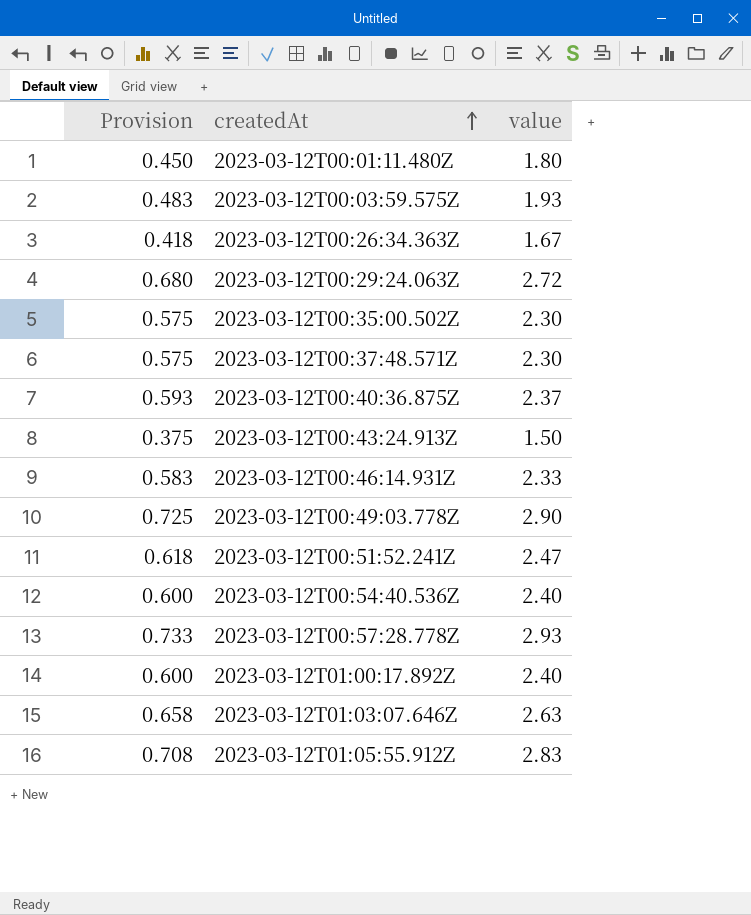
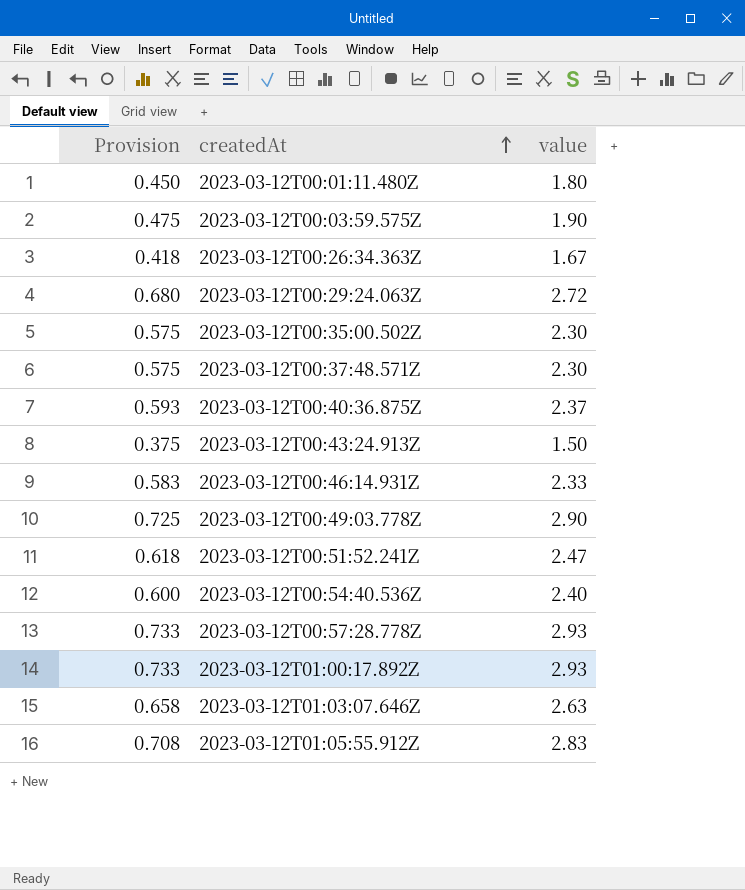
2023-03-12T00:03:59.575Z | Provision: 0.483 -> 0.475
2023-03-12T00:03:59.575Z | value: 1.93 -> 1.90
2023-03-12T01:00:17.892Z | Provision: 0.600 -> 0.733
2023-03-12T01:00:17.892Z | value: 2.40 -> 2.93

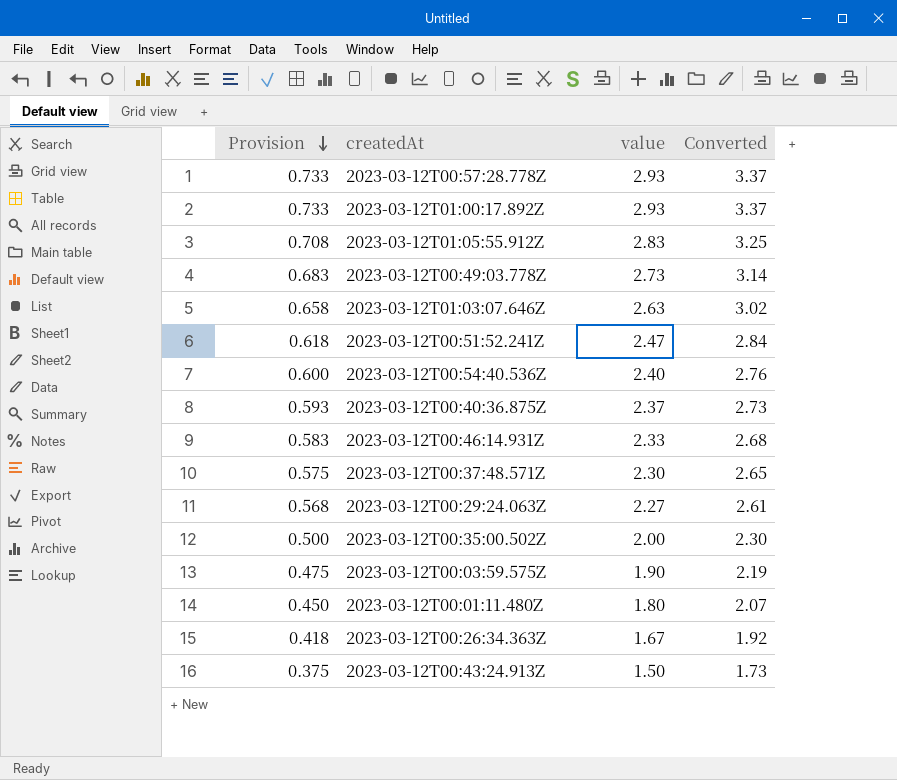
row order: createdAt ascending -> Provision descending
column Converted | formula: none -> [value] * 1.15
2023-03-12T00:49:03.778Z | Provision: 0.725 -> 0.683
2023-03-12T00:49:03.778Z | value: 2.90 -> 2.73
2023-03-12T00:29:24.063Z | Provision: 0.680 -> 0.568
2023-03-12T00:29:24.063Z | value: 2.72 -> 2.27
2023-03-12T00:35:00.502Z | Provision: 0.575 -> 0.500
2023-03-12T00:35:00.502Z | value: 2.30 -> 2.00

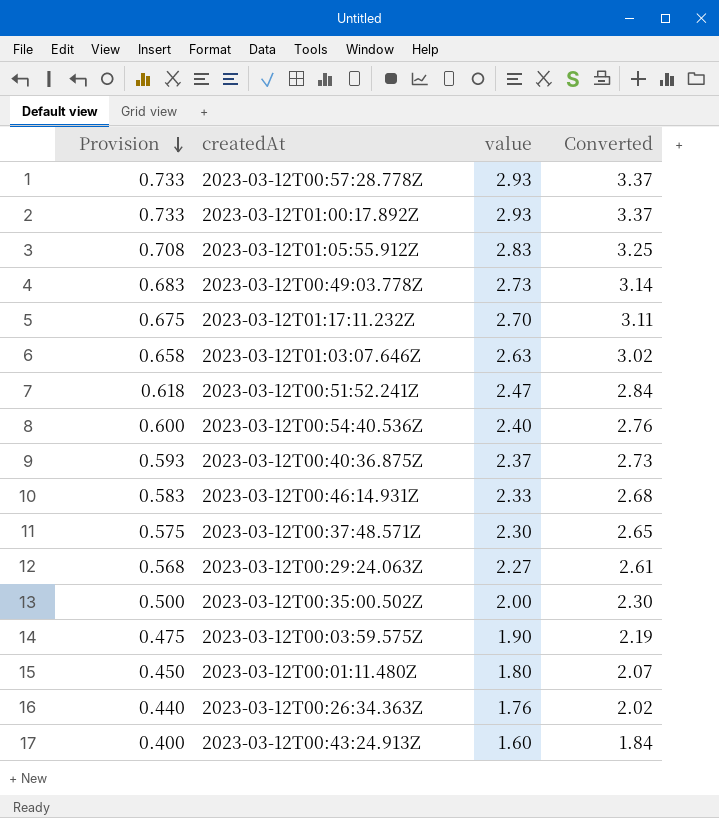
row 2023-03-12T01:17:11.232Z: none -> 0.675 | 2.70 | 3.11
2023-03-12T00:26:34.363Z | Provision: 0.418 -> 0.440
2023-03-12T00:26:34.363Z | value: 1.67 -> 1.76
2023-03-12T00:26:34.363Z | Converted: 1.92 -> 2.02
2023-03-12T00:43:24.913Z | Provision: 0.375 -> 0.400
2023-03-12T00:43:24.913Z | value: 1.50 -> 1.60
2023-03-12T00:43:24.913Z | Converted: 1.73 -> 1.84

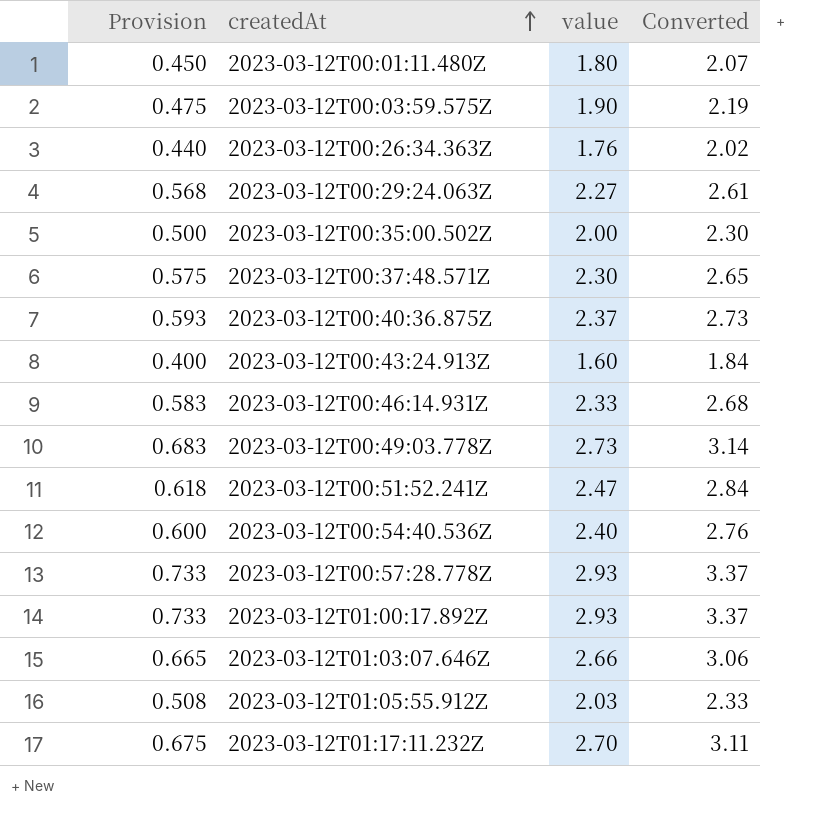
row order: Provision descending -> createdAt ascending
2023-03-12T01:03:07.646Z | Provision: 0.658 -> 0.665
2023-03-12T01:03:07.646Z | value: 2.63 -> 2.66
2023-03-12T01:03:07.646Z | Converted: 3.02 -> 3.06
2023-03-12T01:05:55.912Z | Provision: 0.708 -> 0.508
2023-03-12T01:05:55.912Z | value: 2.83 -> 2.03
2023-03-12T01:05:55.912Z | Converted: 3.25 -> 2.33

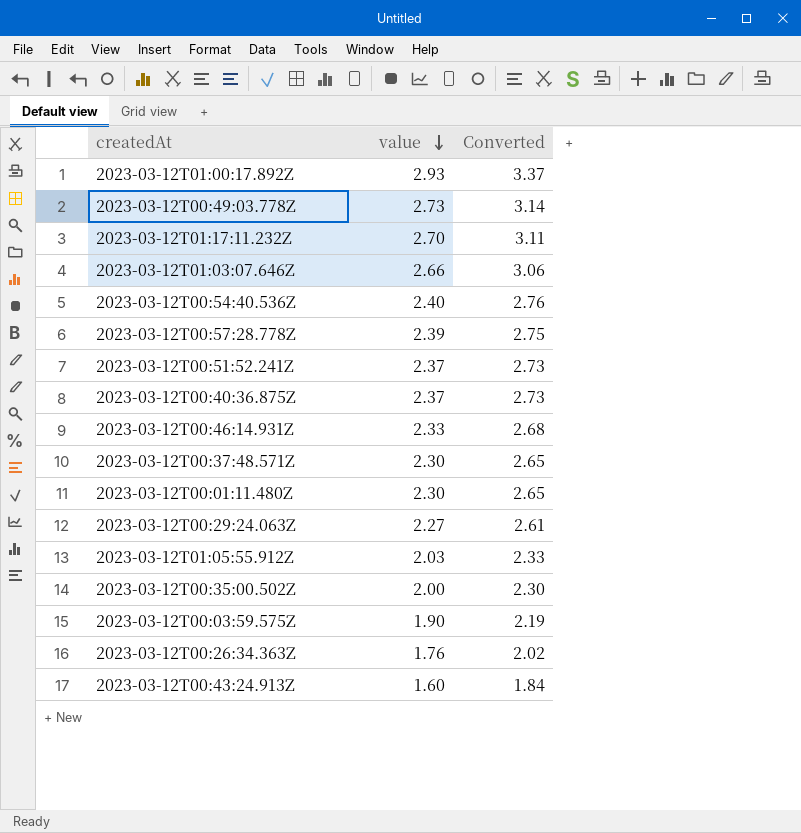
row order: createdAt ascending -> value descending
column Provision | formula: [value] * 0.25 -> none
2023-03-12T00:57:28.778Z | value: 2.93 -> 2.39
2023-03-12T00:57:28.778Z | Converted: 3.37 -> 2.75
2023-03-12T00:51:52.241Z | value: 2.47 -> 2.37
2023-03-12T00:51:52.241Z | Converted: 2.84 -> 2.73
2023-03-12T00:01:11.480Z | value: 1.80 -> 2.30
2023-03-12T00:01:11.480Z | Converted: 2.07 -> 2.65

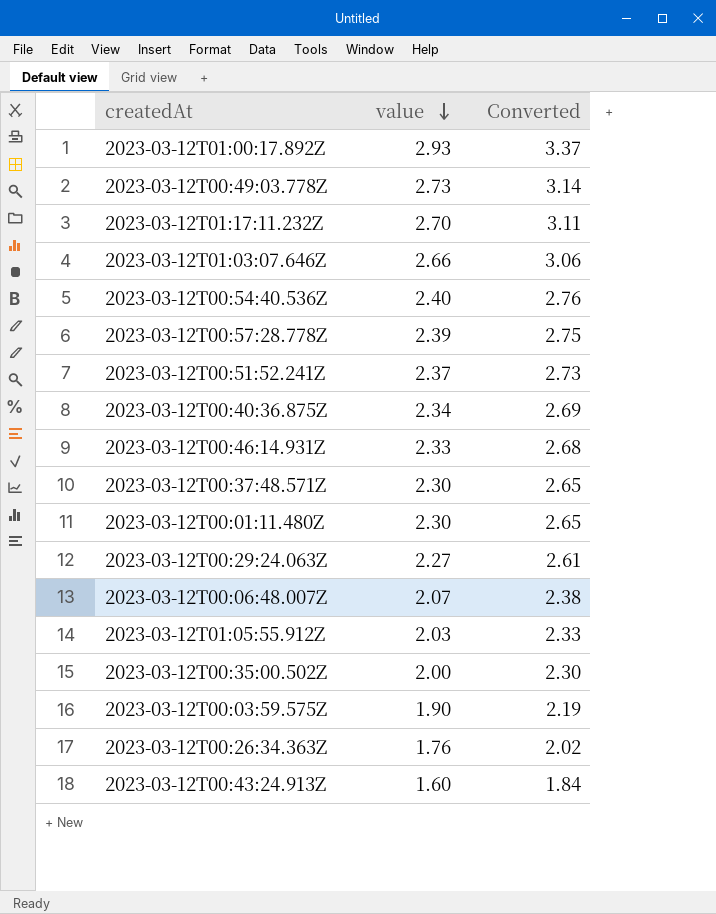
2023-03-12T00:40:36.875Z | value: 2.37 -> 2.34
2023-03-12T00:40:36.875Z | Converted: 2.73 -> 2.69
row 2023-03-12T00:06:48.007Z: none -> 2.07 | 2.38

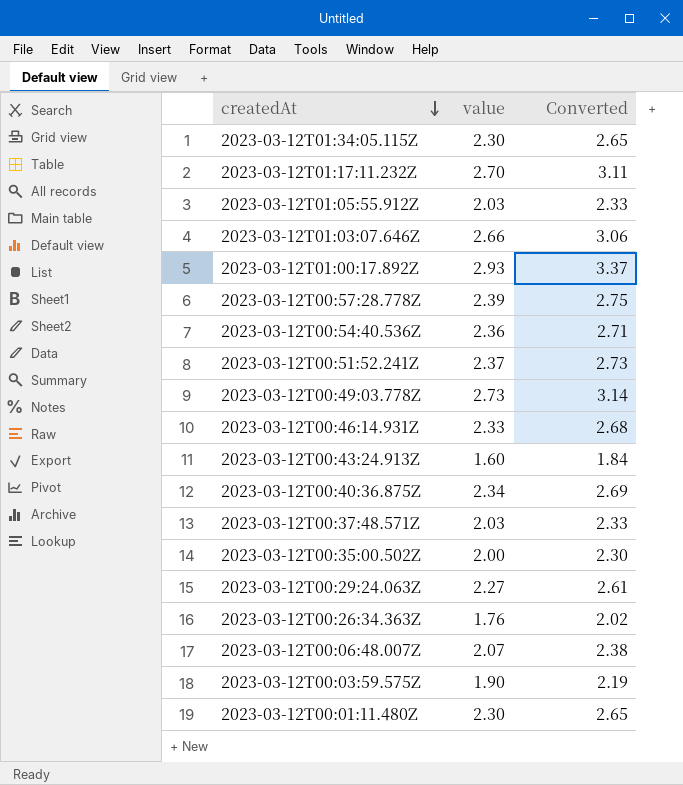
row order: value descending -> createdAt descending
row 2023-03-12T01:34:05.115Z: none -> 2.30 | 2.65
2023-03-12T00:54:40.536Z | value: 2.40 -> 2.36
2023-03-12T00:54:40.536Z | Converted: 2.76 -> 2.71
2023-03-12T00:37:48.571Z | value: 2.30 -> 2.03
2023-03-12T00:37:48.571Z | Converted: 2.65 -> 2.33

